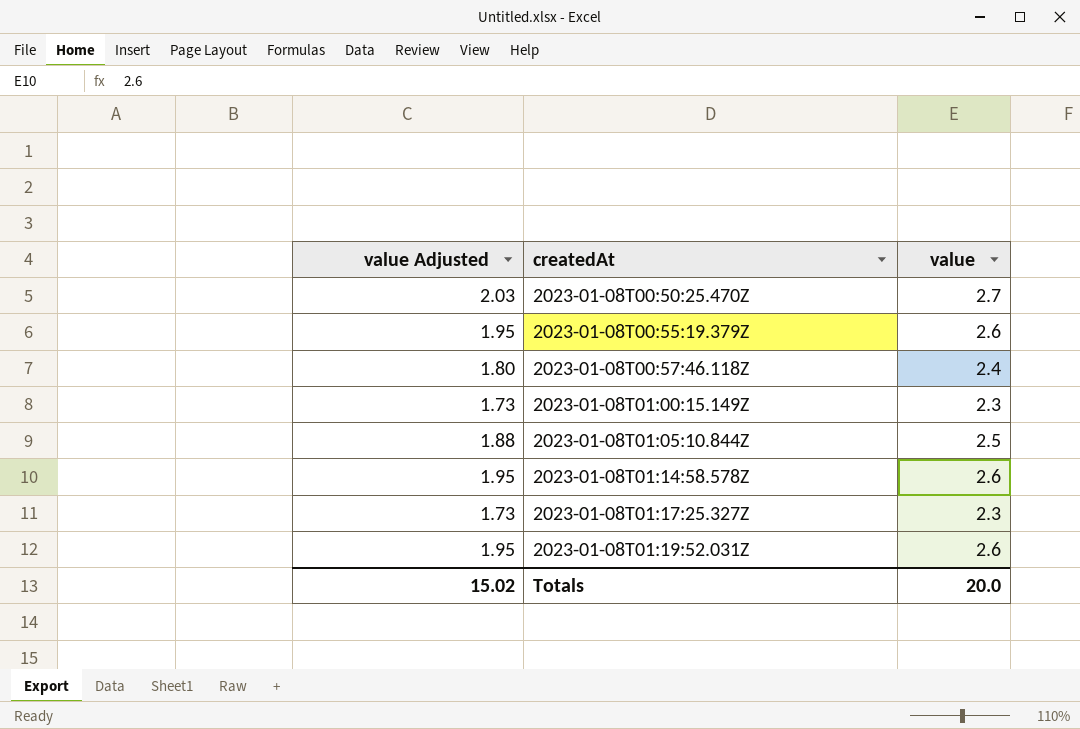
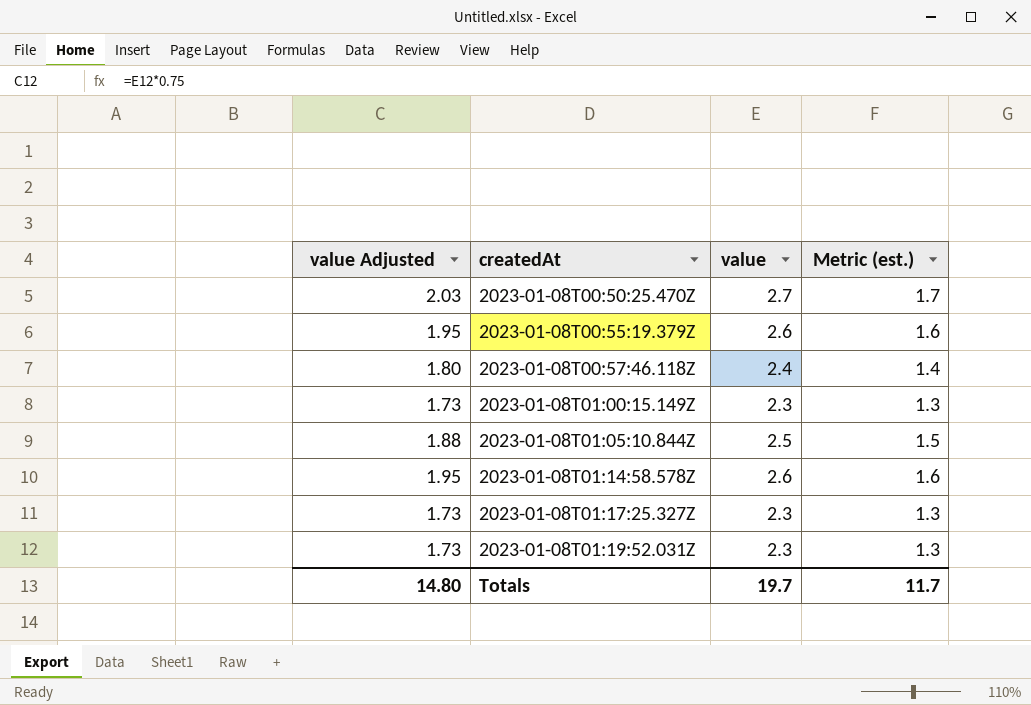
column Metric (est.) | formula: none -> [value] - 1
2023-01-08T01:19:52.031Z | value Adjusted: 1.95 -> 1.73
2023-01-08T01:19:52.031Z | value: 2.6 -> 2.3
Totals | value Adjusted: 15.02 -> 14.80
Totals | value: 20.0 -> 19.7

